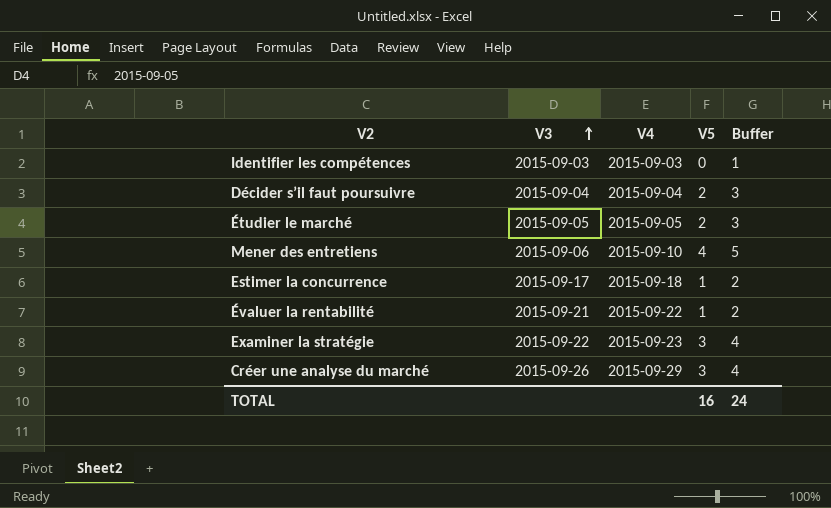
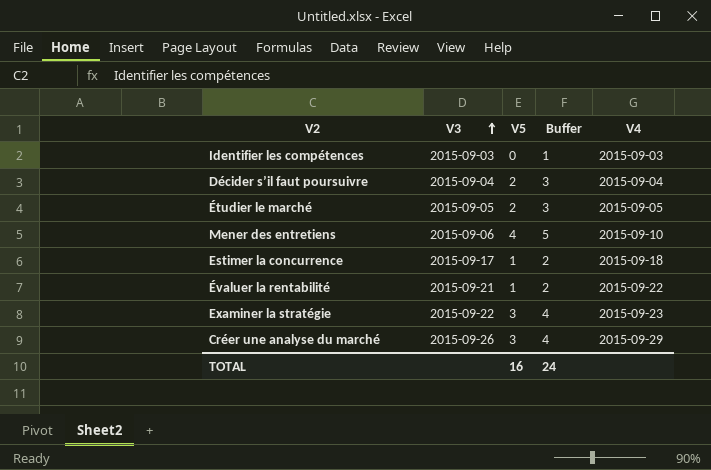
column V4 | position: 3 -> 5

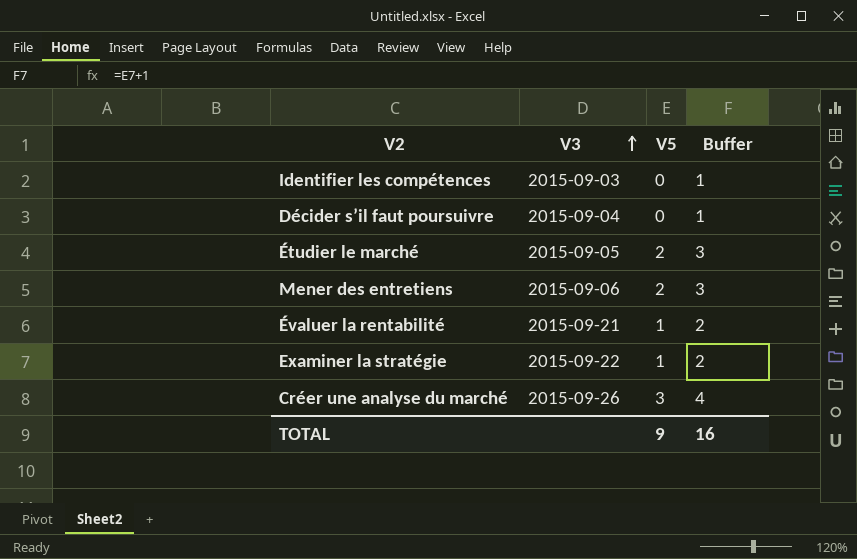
column V4 | position: 5 -> none
row Estimer la concurrence: 2015-09-17 | 1 | 2 | 2015-09-18 -> none
Décider s’il faut poursuivre | V5: 2 -> 0
Décider s’il faut poursuivre | Buffer: 3 -> 1
Mener des entretiens | V5: 4 -> 2
Mener des entretiens | Buffer: 5 -> 3
Examiner la stratégie | V5: 3 -> 1
Examiner la stratégie | Buffer: 4 -> 2
TOTAL | V5: 16 -> 9
TOTAL | Buffer: 24 -> 16

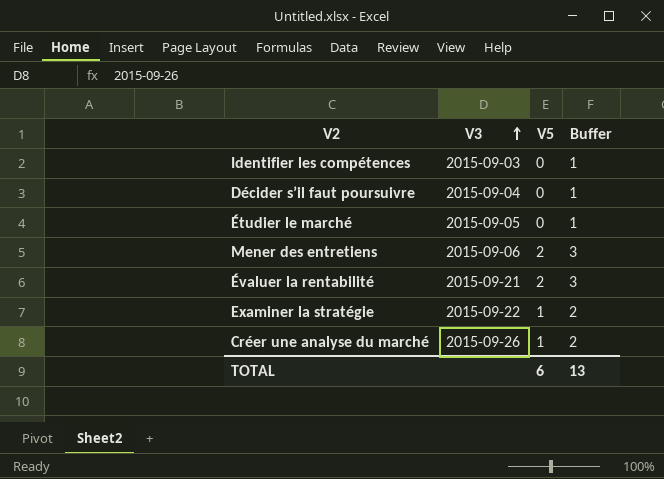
Étudier le marché | V5: 2 -> 0
Étudier le marché | Buffer: 3 -> 1
Évaluer la rentabilité | V5: 1 -> 2
Évaluer la rentabilité | Buffer: 2 -> 3
Créer une analyse du marché | V5: 3 -> 1
Créer une analyse du marché | Buffer: 4 -> 2
TOTAL | V5: 9 -> 6
TOTAL | Buffer: 16 -> 13

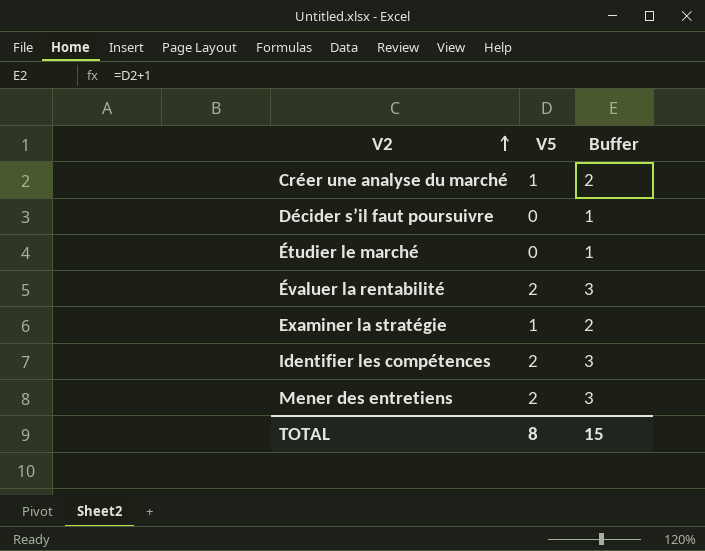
row order: V3 ascending -> V2 ascending
column V3 | position: 2 -> none
Identifier les compétences | V5: 0 -> 2
Identifier les compétences | Buffer: 1 -> 3
TOTAL | V5: 6 -> 8
TOTAL | Buffer: 13 -> 15

